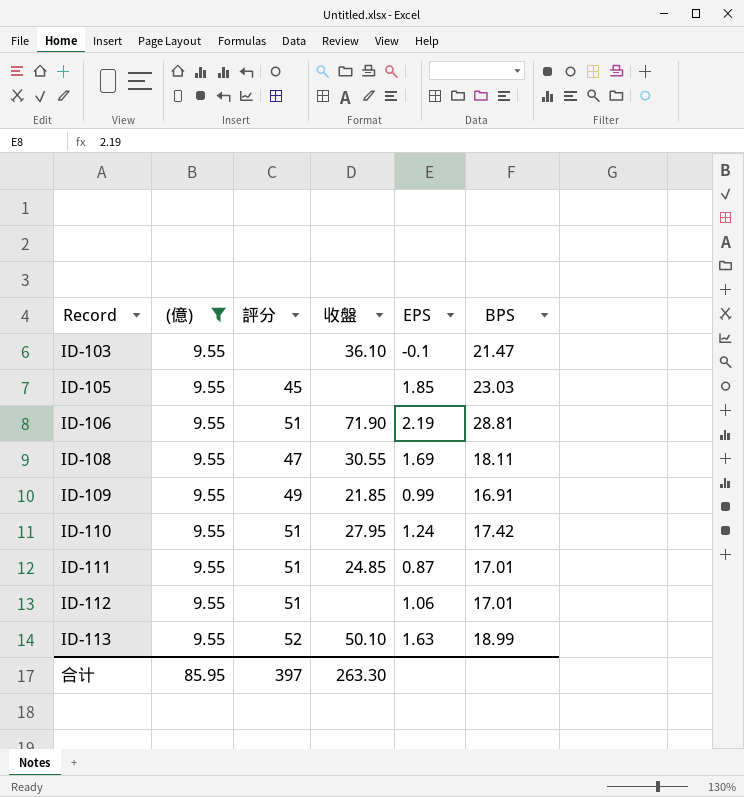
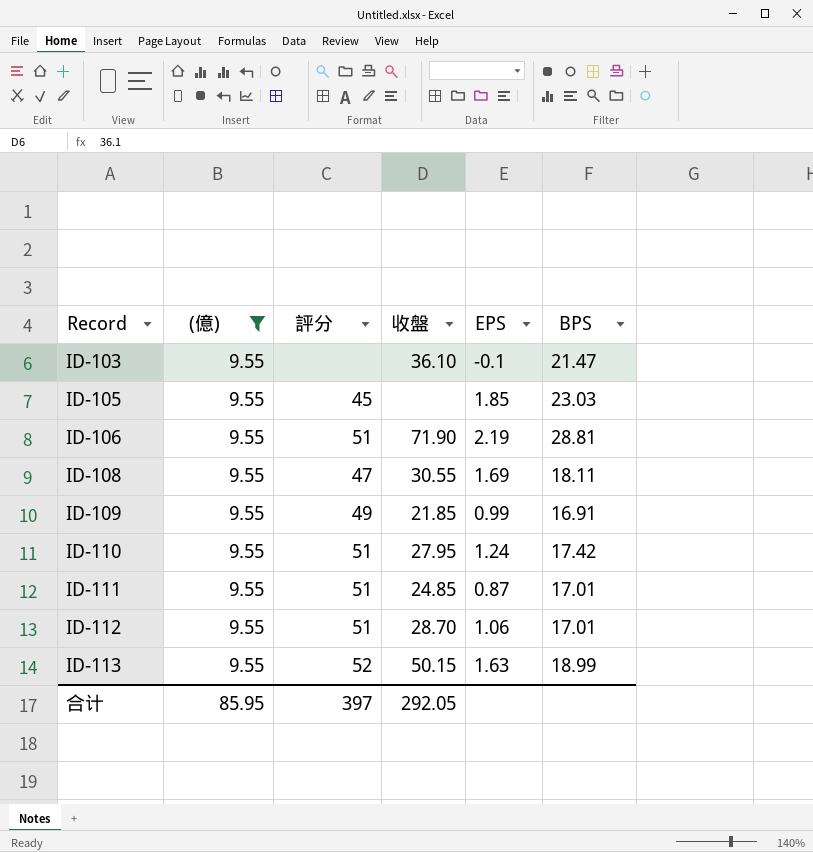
ID-112 | 收盤: none -> 28.70
ID-113 | 收盤: 50.10 -> 50.15
合计 | 收盤: 263.30 -> 292.05

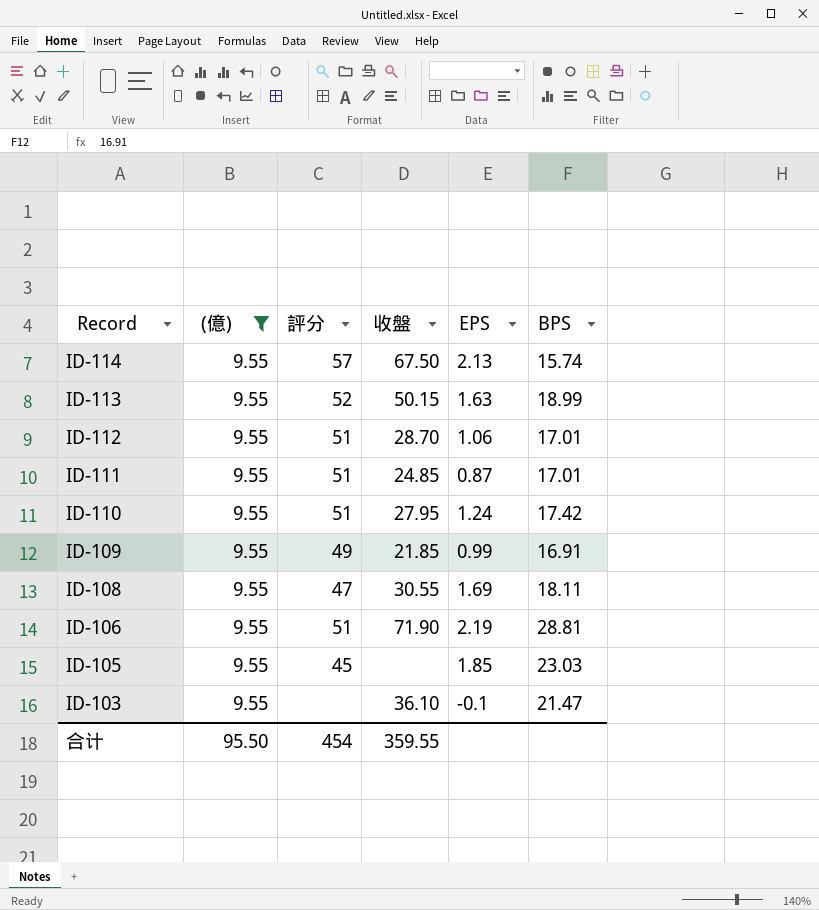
row order: Record ascending -> Record descending
row ID-114: none -> 9.55 | 57 | 67.50 | 2.13 | 15.74
合计 | (億): 85.95 -> 95.50
合计 | 評分: 397 -> 454
合计 | 收盤: 292.05 -> 359.55

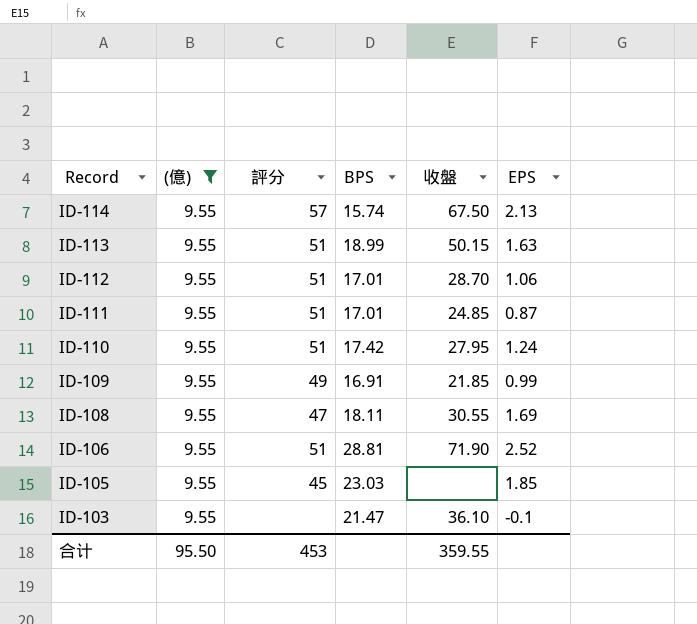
column BPS | position: 6 -> 4
ID-113 | 評分: 52 -> 51
ID-106 | EPS: 2.19 -> 2.52
合计 | 評分: 454 -> 453

